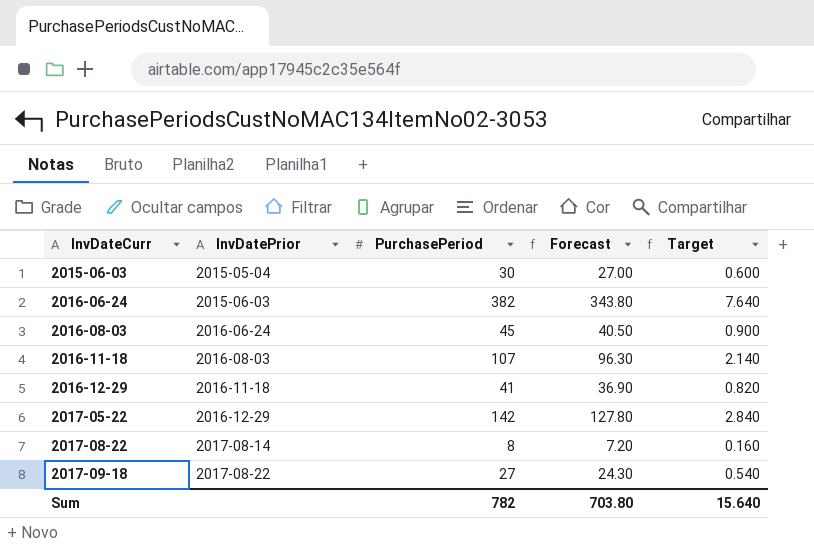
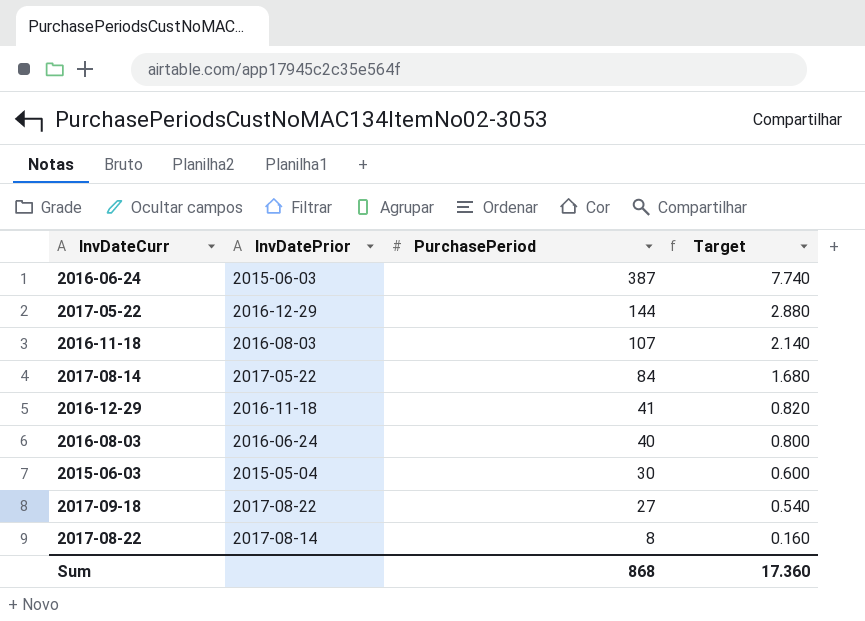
row order: InvDateCurr ascending -> PurchasePeriod descending
column Forecast | formula: [PurchasePeriod] * 0.9 -> none
2016-06-24 | PurchasePeriod: 382 -> 387
2016-06-24 | Target: 7.640 -> 7.740
2017-05-22 | PurchasePeriod: 142 -> 144
2017-05-22 | Target: 2.840 -> 2.880
row 2017-08-14: none -> 2017-05-22 | 84 | 1.680
2016-08-03 | PurchasePeriod: 45 -> 40
2016-08-03 | Target: 0.900 -> 0.800
Sum | PurchasePeriod: 782 -> 868
Sum | Target: 15.640 -> 17.360

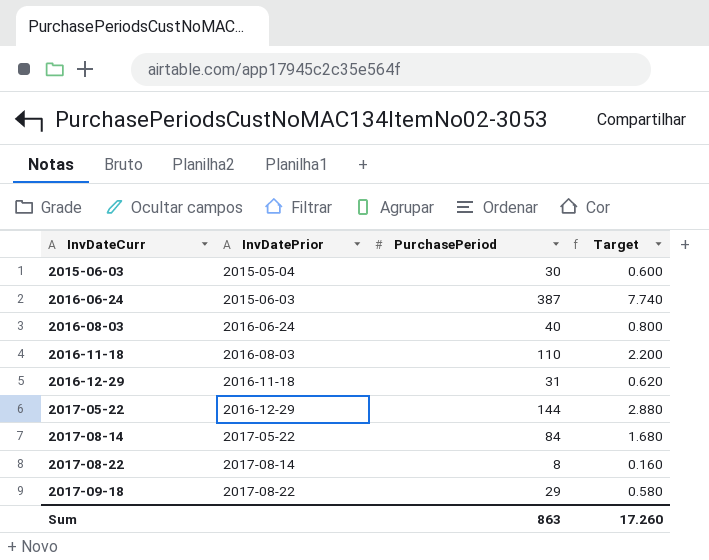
row order: PurchasePeriod descending -> InvDateCurr ascending
2016-11-18 | PurchasePeriod: 107 -> 110
2016-11-18 | Target: 2.140 -> 2.200
2016-12-29 | PurchasePeriod: 41 -> 31
2016-12-29 | Target: 0.820 -> 0.620
2017-09-18 | PurchasePeriod: 27 -> 29
2017-09-18 | Target: 0.540 -> 0.580
Sum | PurchasePeriod: 868 -> 863
Sum | Target: 17.360 -> 17.260

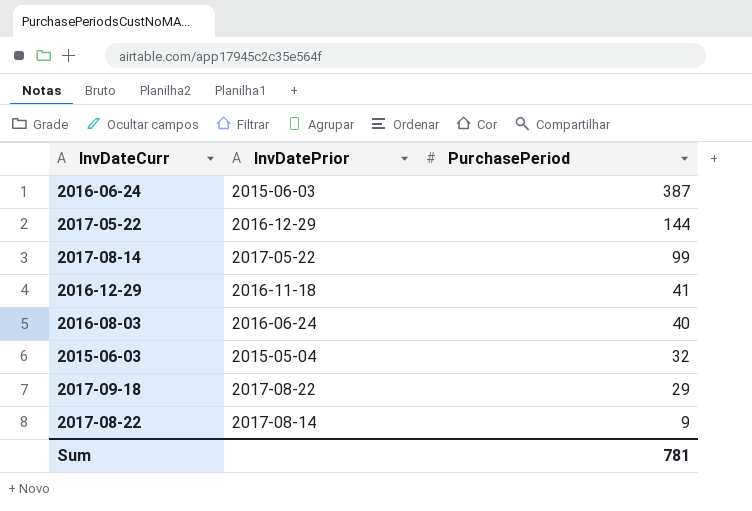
row order: InvDateCurr ascending -> PurchasePeriod descending
column Target | formula: [PurchasePeriod] * 0.02 -> none
row 2016-11-18: 2016-08-03 | 110 | 2.200 -> none
2017-08-14 | PurchasePeriod: 84 -> 99
2016-12-29 | PurchasePeriod: 31 -> 41
2015-06-03 | PurchasePeriod: 30 -> 32
2017-08-22 | PurchasePeriod: 8 -> 9
Sum | PurchasePeriod: 863 -> 781

